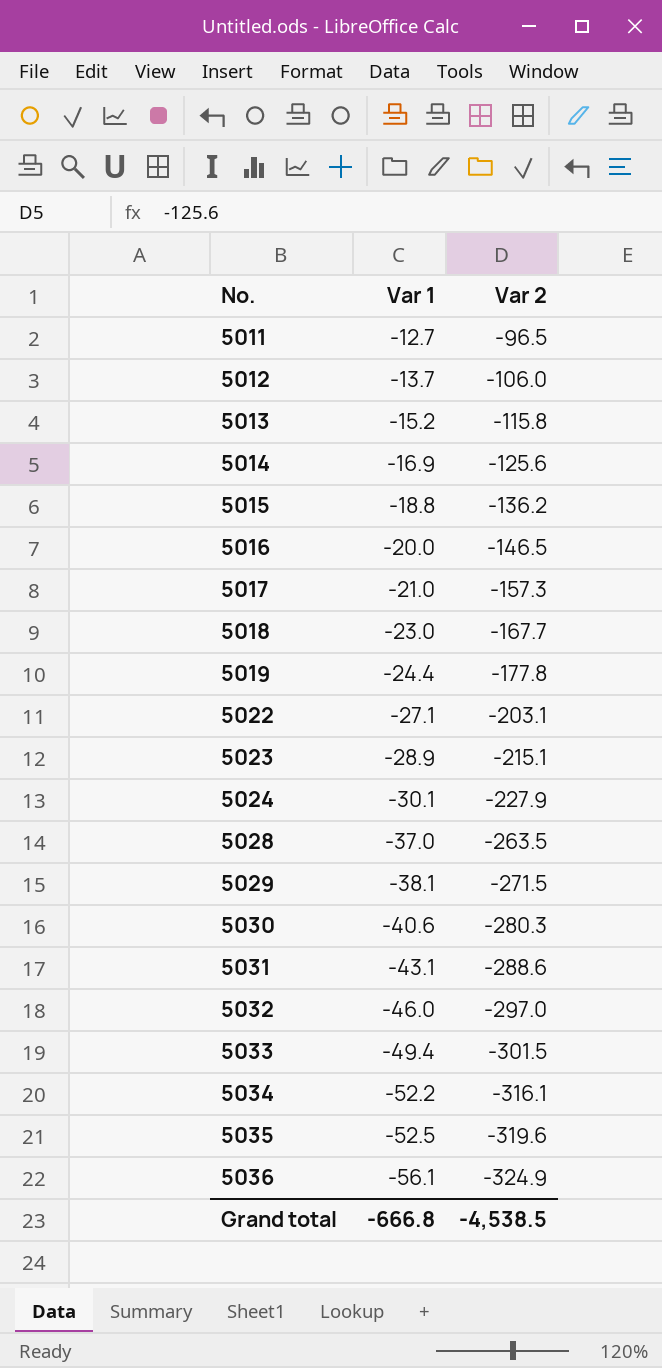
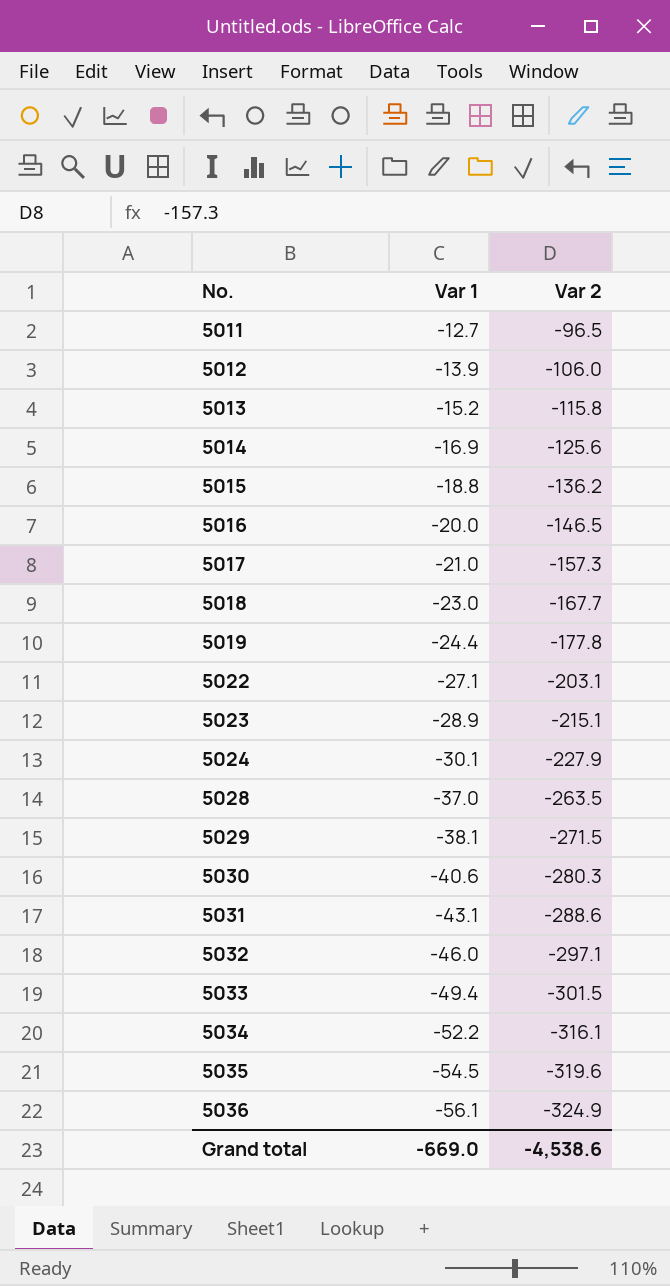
5012 | Var 1: -13.7 -> -13.9
5032 | Var 2: -297.0 -> -297.1
5035 | Var 1: -52.5 -> -54.5
Grand total | Var 1: -666.8 -> -669.0
Grand total | Var 2: -4,538.5 -> -4,538.6

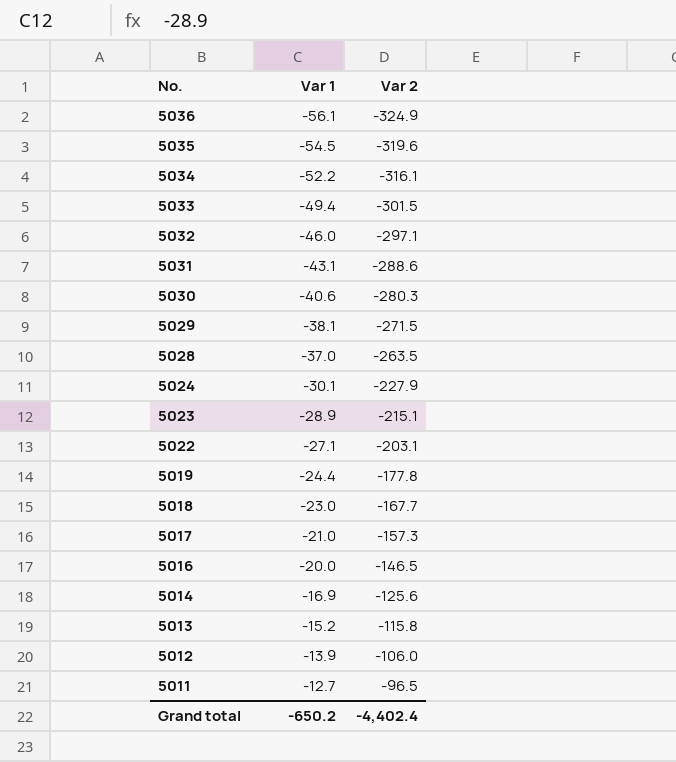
row order: No. ascending -> No. descending
row 5015: -18.8 | -136.2 -> none
Grand total | Var 1: -669.0 -> -650.2
Grand total | Var 2: -4,538.6 -> -4,402.4

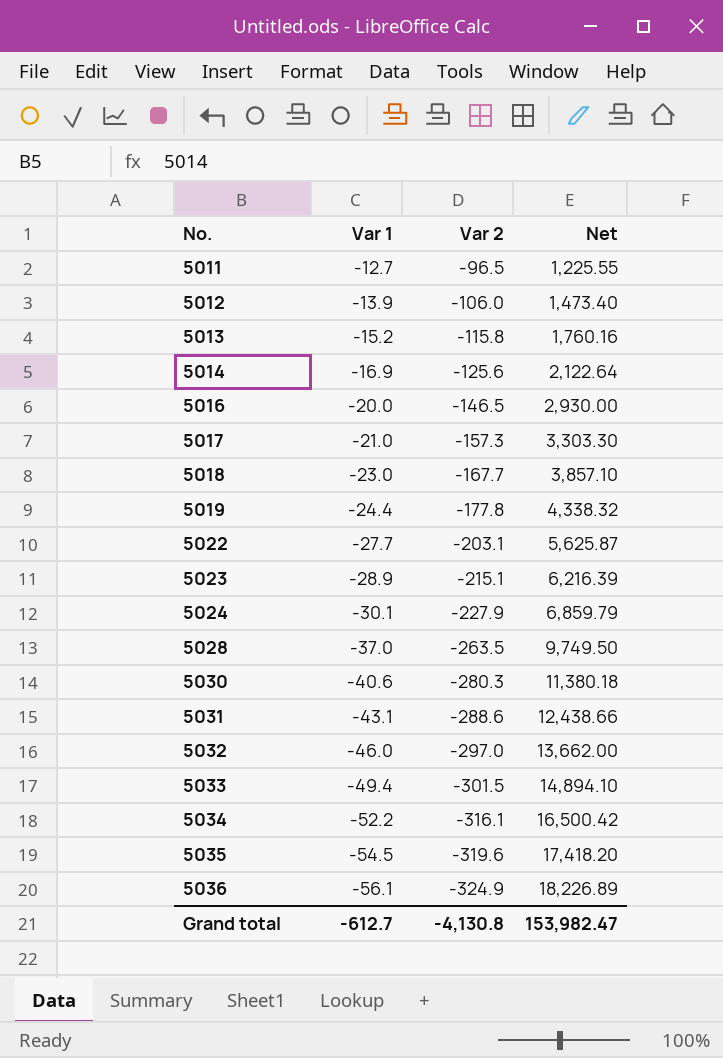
row order: No. descending -> No. ascending
column Net | formula: none -> [Var 1] * [Var 2]
row 5029: -38.1 | -271.5 -> none
5022 | Var 1: -27.1 -> -27.7
5032 | Var 2: -297.1 -> -297.0
Grand total | Var 1: -650.2 -> -612.7
Grand total | Var 2: -4,402.4 -> -4,130.8

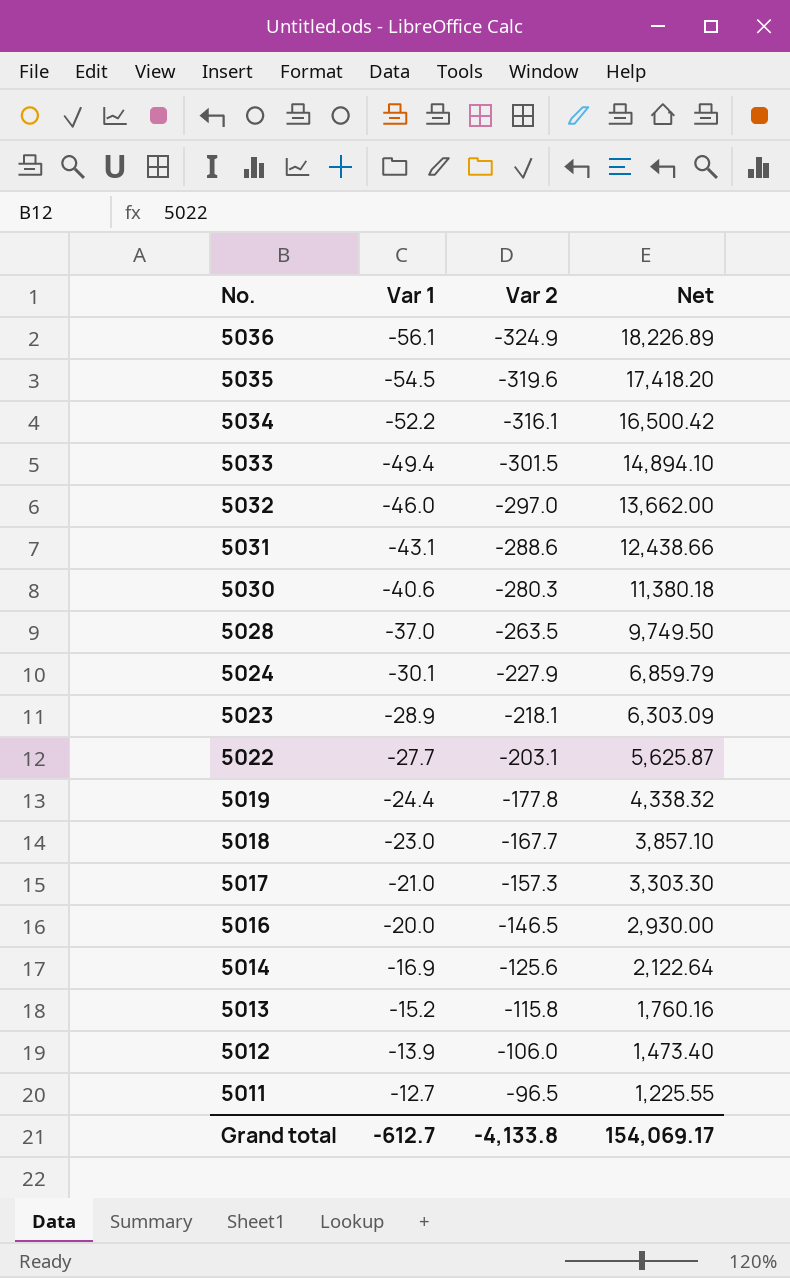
row order: No. ascending -> No. descending
5023 | Var 2: -215.1 -> -218.1
5023 | Net: 6,216.39 -> 6,303.09
Grand total | Var 2: -4,130.8 -> -4,133.8
Grand total | Net: 153,982.47 -> 154,069.17

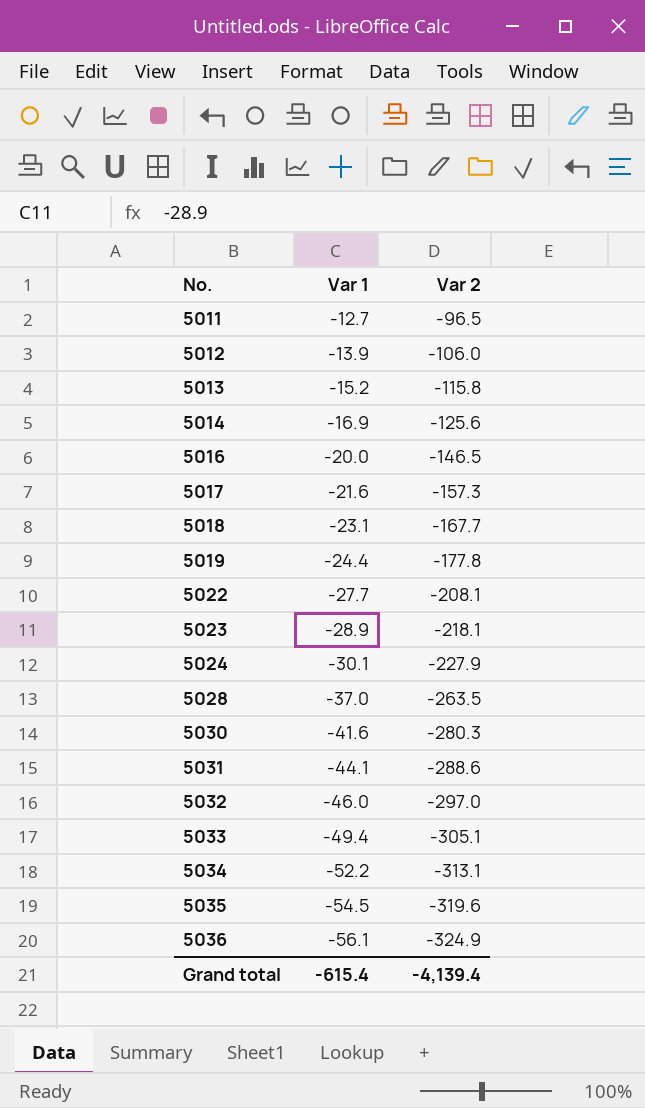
row order: No. descending -> No. ascending
column Net | formula: [Var 1] * [Var 2] -> none
5017 | Var 1: -21.0 -> -21.6
5018 | Var 1: -23.0 -> -23.1
5022 | Var 2: -203.1 -> -208.1
5030 | Var 1: -40.6 -> -41.6
5031 | Var 1: -43.1 -> -44.1
5033 | Var 2: -301.5 -> -305.1
5034 | Var 2: -316.1 -> -313.1
Grand total | Var 1: -612.7 -> -615.4
Grand total | Var 2: -4,133.8 -> -4,139.4

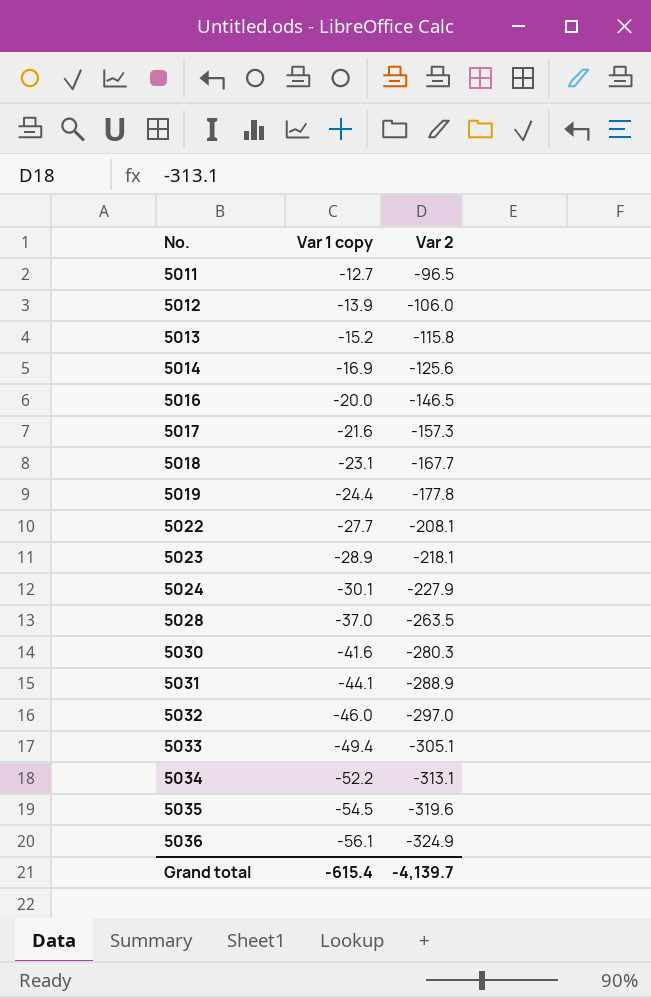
column name: Var 1 -> Var 1 copy
5031 | Var 2: -288.6 -> -288.9
Grand total | Var 2: -4,139.4 -> -4,139.7

